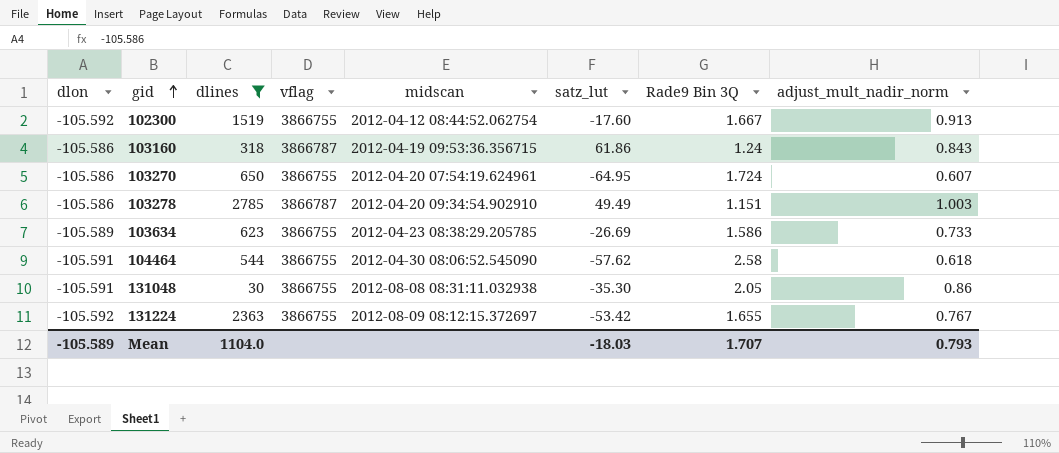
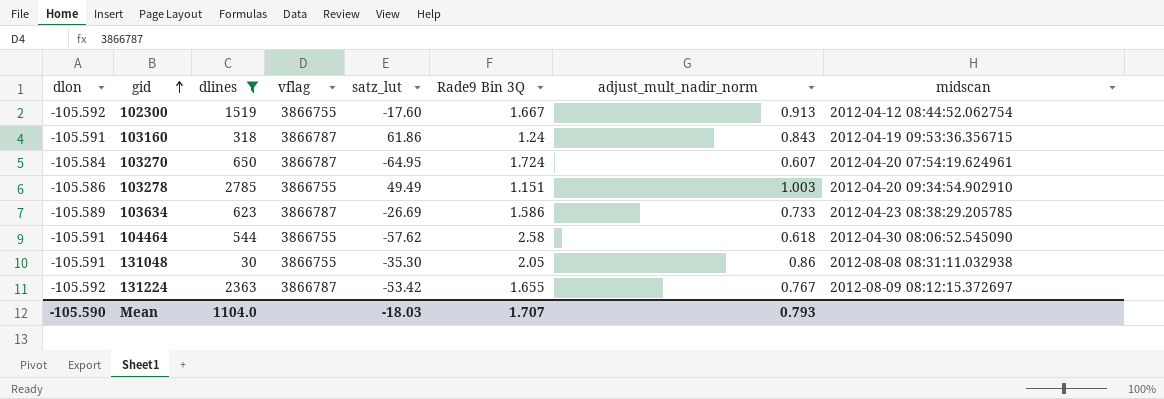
column midscan | position: 5 -> 8
103160 | dlon: -105.586 -> -105.591
103270 | dlon: -105.586 -> -105.584
103270 | vflag: 3866755 -> 3866787
103278 | vflag: 3866787 -> 3866755
103634 | vflag: 3866755 -> 3866787
131224 | vflag: 3866755 -> 3866787
Mean | dlon: -105.589 -> -105.590

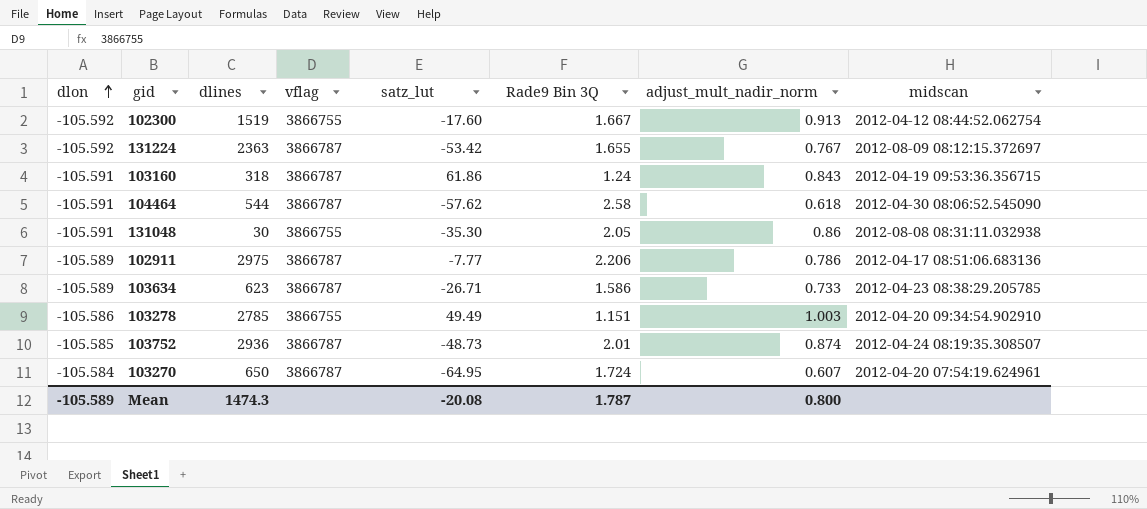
filter: dlines <= 2785 -> none
row order: gid ascending -> dlon ascending
104464 | vflag: 3866755 -> 3866787
103634 | satz_lut: -26.69 -> -26.71
Mean | dlon: -105.590 -> -105.589
Mean | dlines: 1104.0 -> 1474.3
Mean | satz_lut: -18.03 -> -20.08
Mean | Rade9 Bin 3Q: 1.707 -> 1.787
Mean | adjust_mult_nadir_norm: 0.793 -> 0.800

